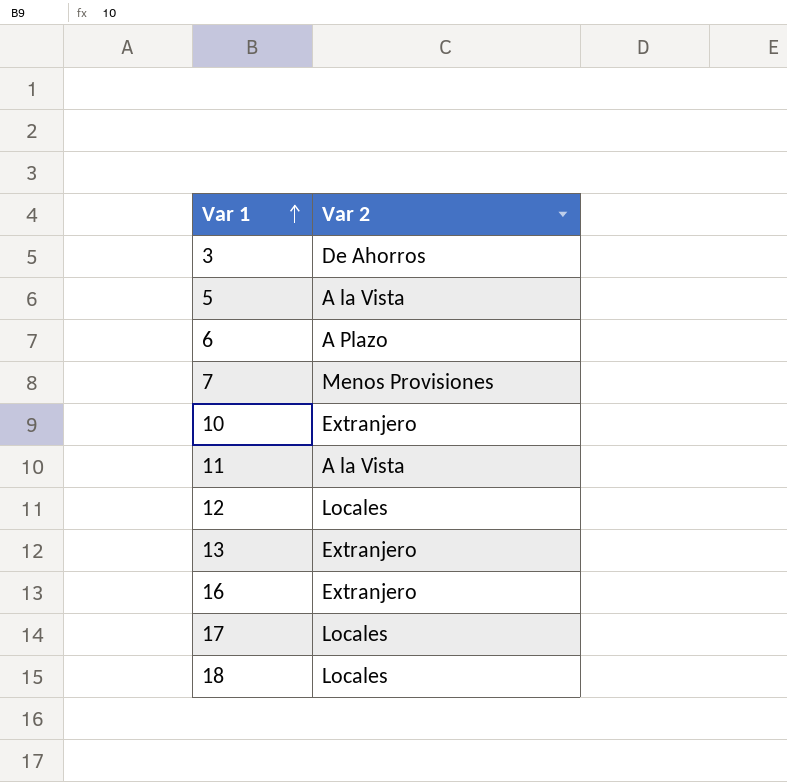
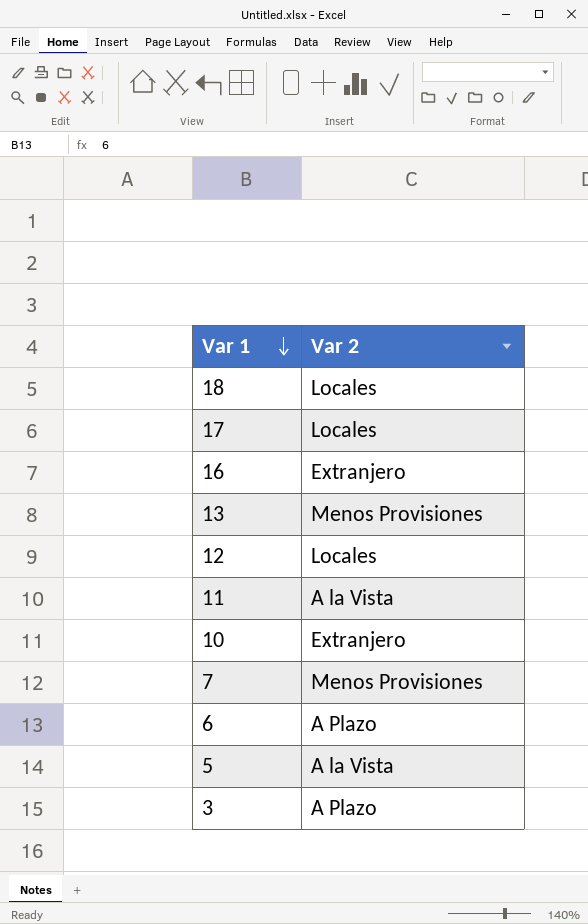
row order: Var 1 ascending -> Var 1 descending
13 | Var 2: Extranjero -> Menos Provisiones
3 | Var 2: De Ahorros -> A Plazo

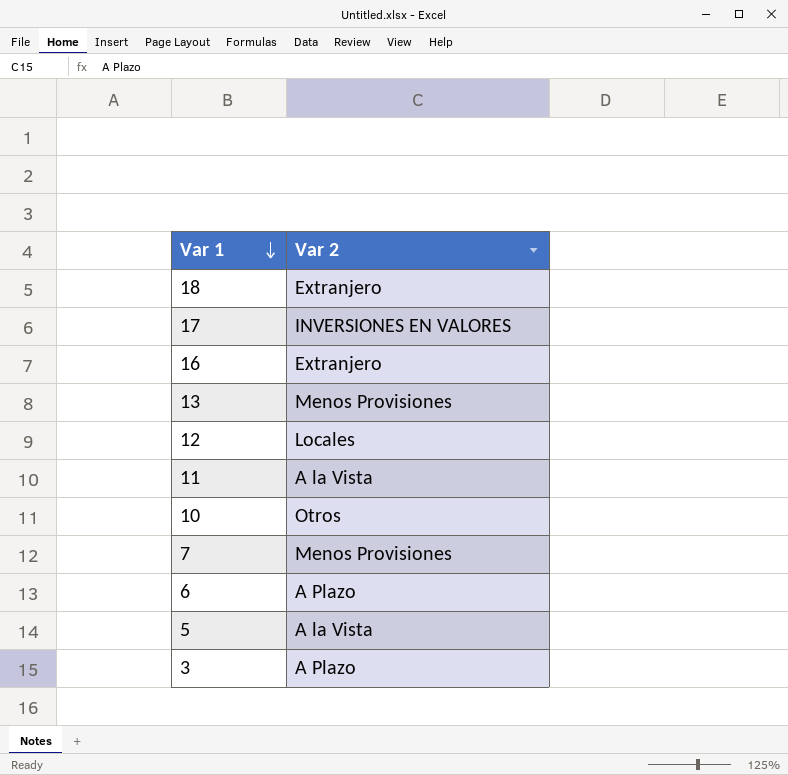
18 | Var 2: Locales -> Extranjero
17 | Var 2: Locales -> INVERSIONES EN VALORES
10 | Var 2: Extranjero -> Otros

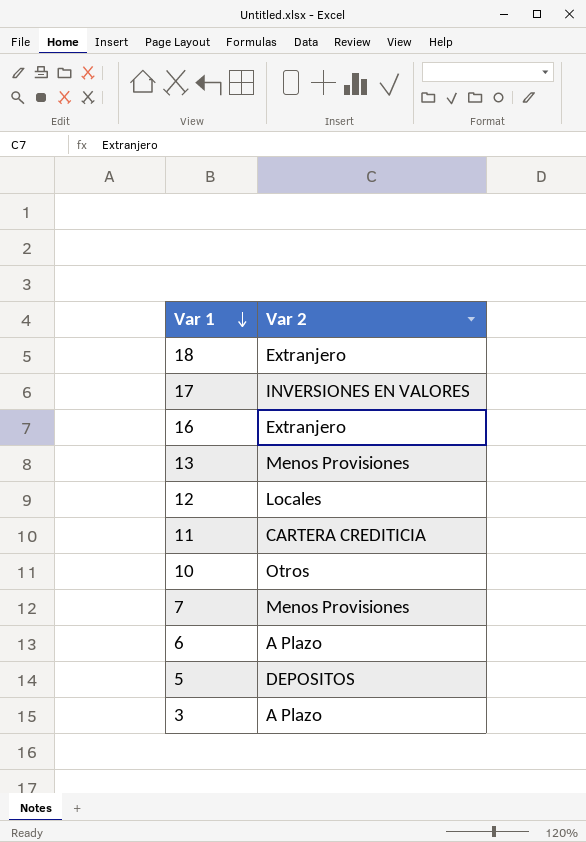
11 | Var 2: A la Vista -> CARTERA CREDITICIA
5 | Var 2: A la Vista -> DEPOSITOS

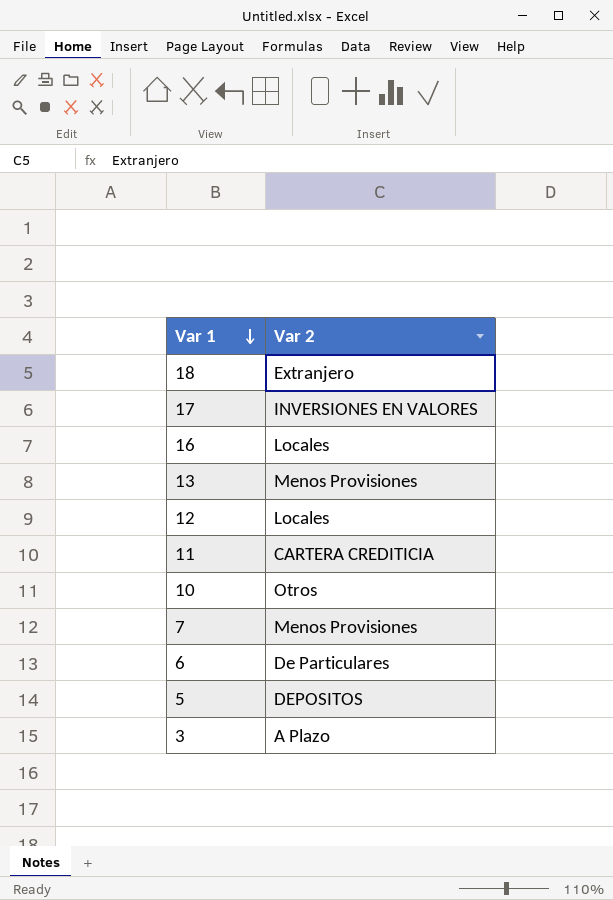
16 | Var 2: Extranjero -> Locales
6 | Var 2: A Plazo -> De Particulares

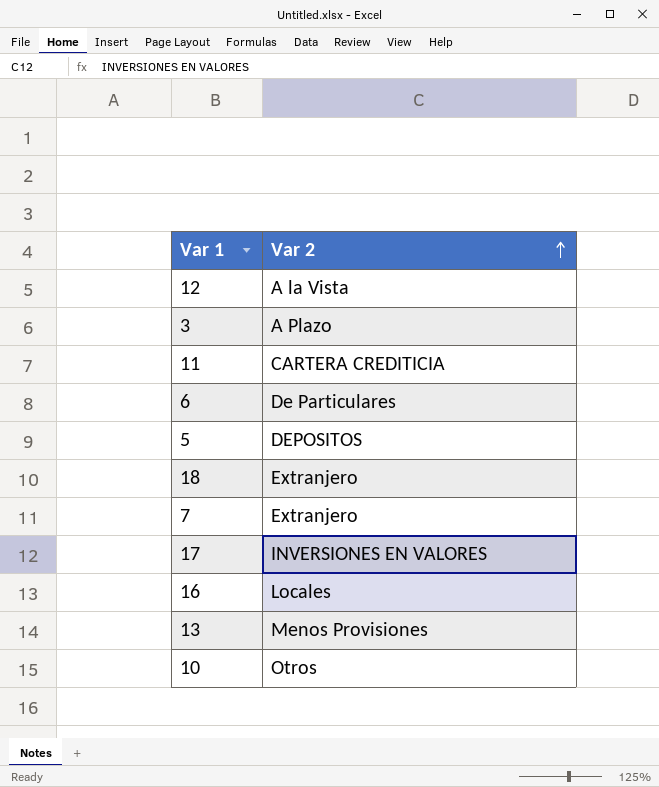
row order: Var 1 descending -> Var 2 ascending
12 | Var 2: Locales -> A la Vista
7 | Var 2: Menos Provisiones -> Extranjero

